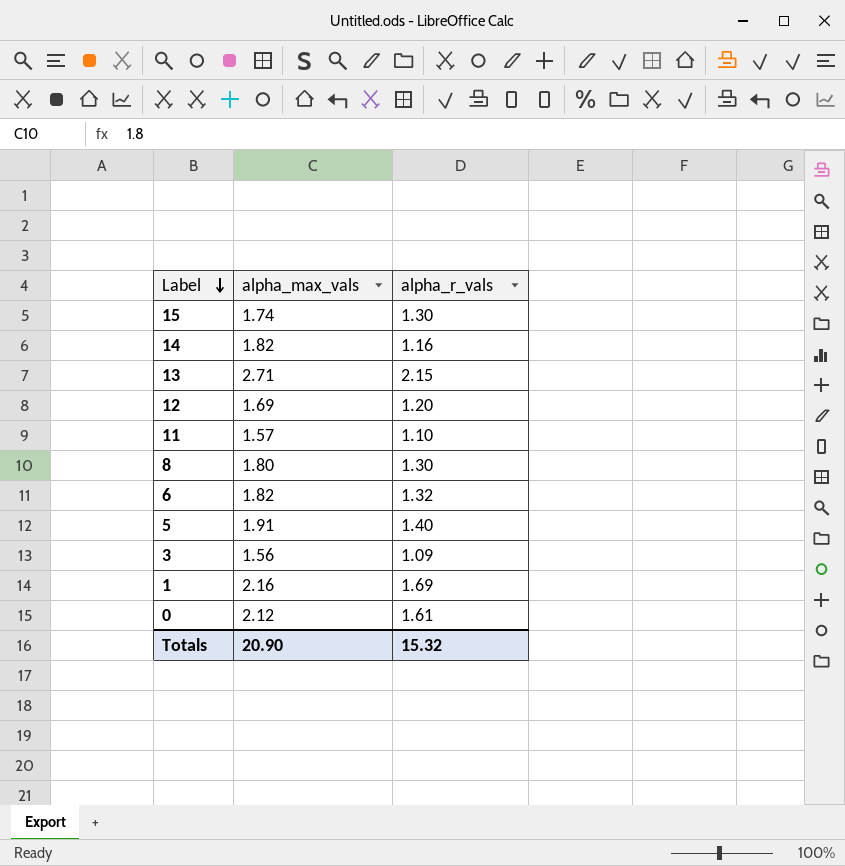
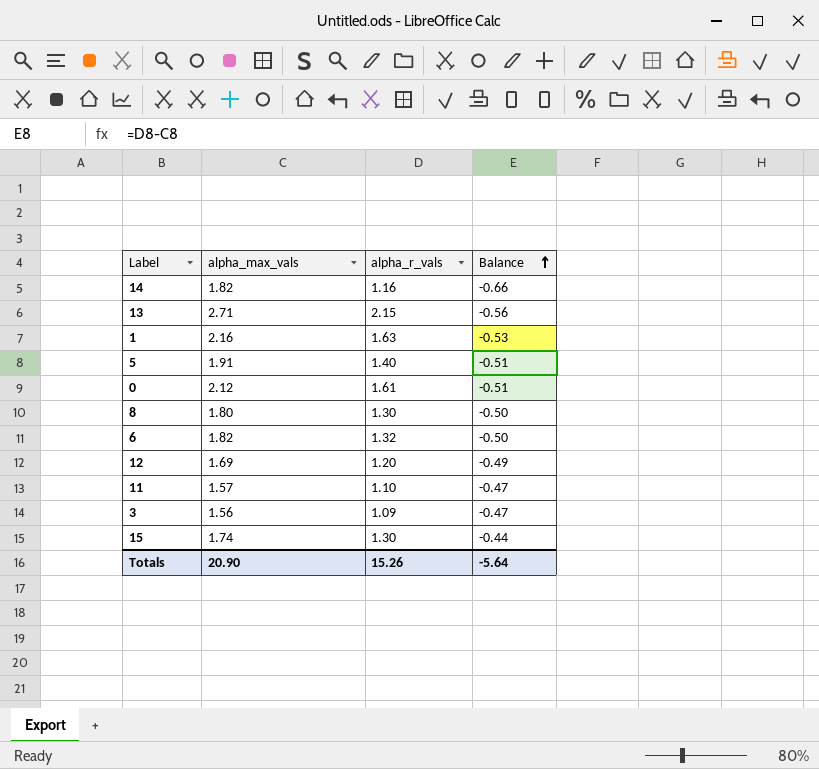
row order: Label descending -> Balance ascending
column Balance | formula: none -> [alpha_r_vals] - [alpha_max_vals]
1 | alpha_r_vals: 1.69 -> 1.63
Totals | alpha_r_vals: 15.32 -> 15.26

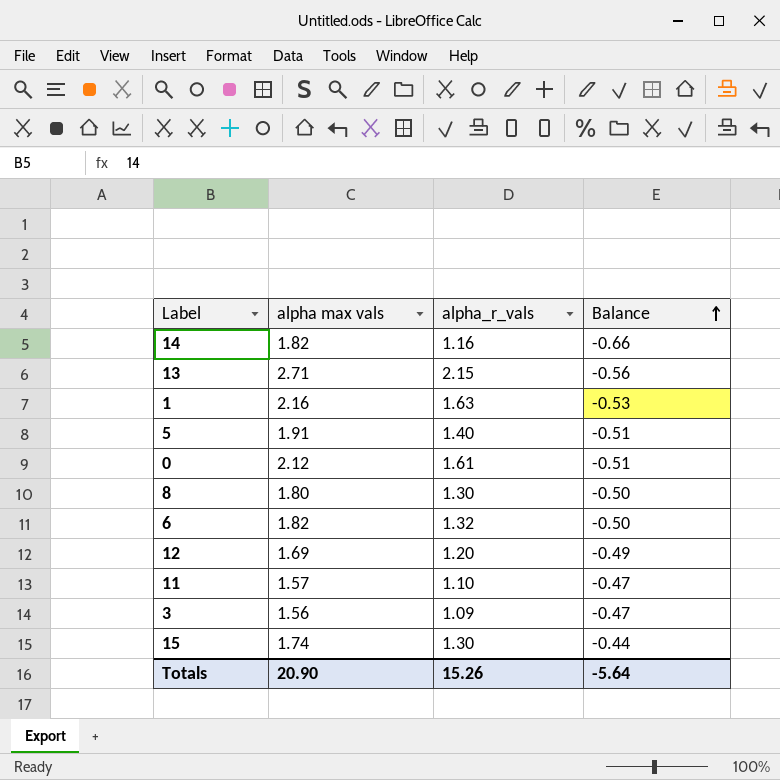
column name: alpha_max_vals -> alpha max vals

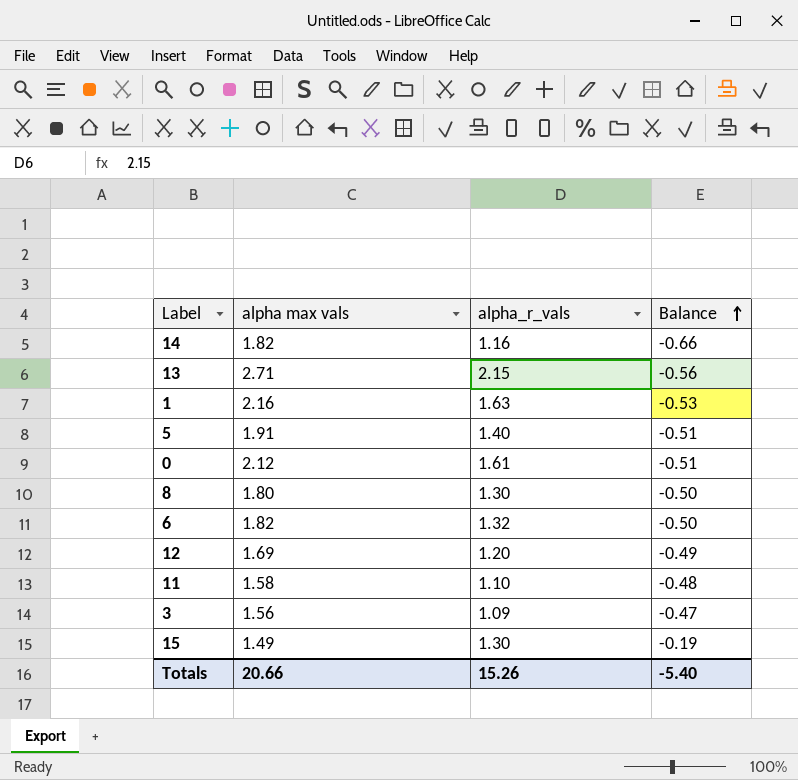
11 | alpha max vals: 1.57 -> 1.58
11 | Balance: -0.47 -> -0.48
15 | alpha max vals: 1.74 -> 1.49
15 | Balance: -0.44 -> -0.19
Totals | alpha max vals: 20.90 -> 20.66
Totals | Balance: -5.64 -> -5.40

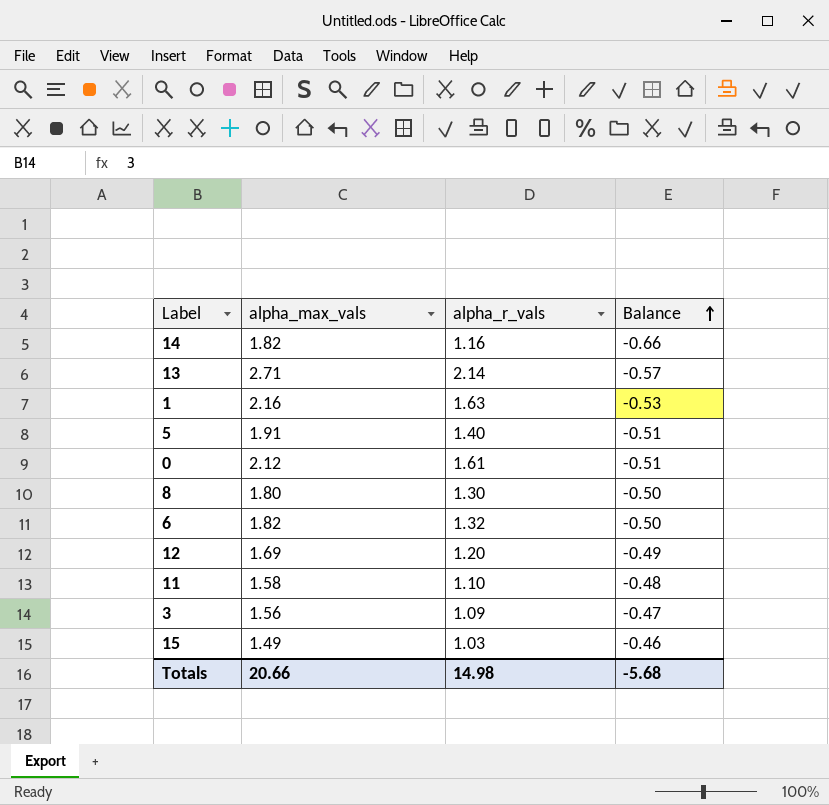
column name: alpha max vals -> alpha_max_vals
13 | alpha_r_vals: 2.15 -> 2.14
13 | Balance: -0.56 -> -0.57
15 | alpha_r_vals: 1.30 -> 1.03
15 | Balance: -0.19 -> -0.46
Totals | alpha_r_vals: 15.26 -> 14.98
Totals | Balance: -5.40 -> -5.68

